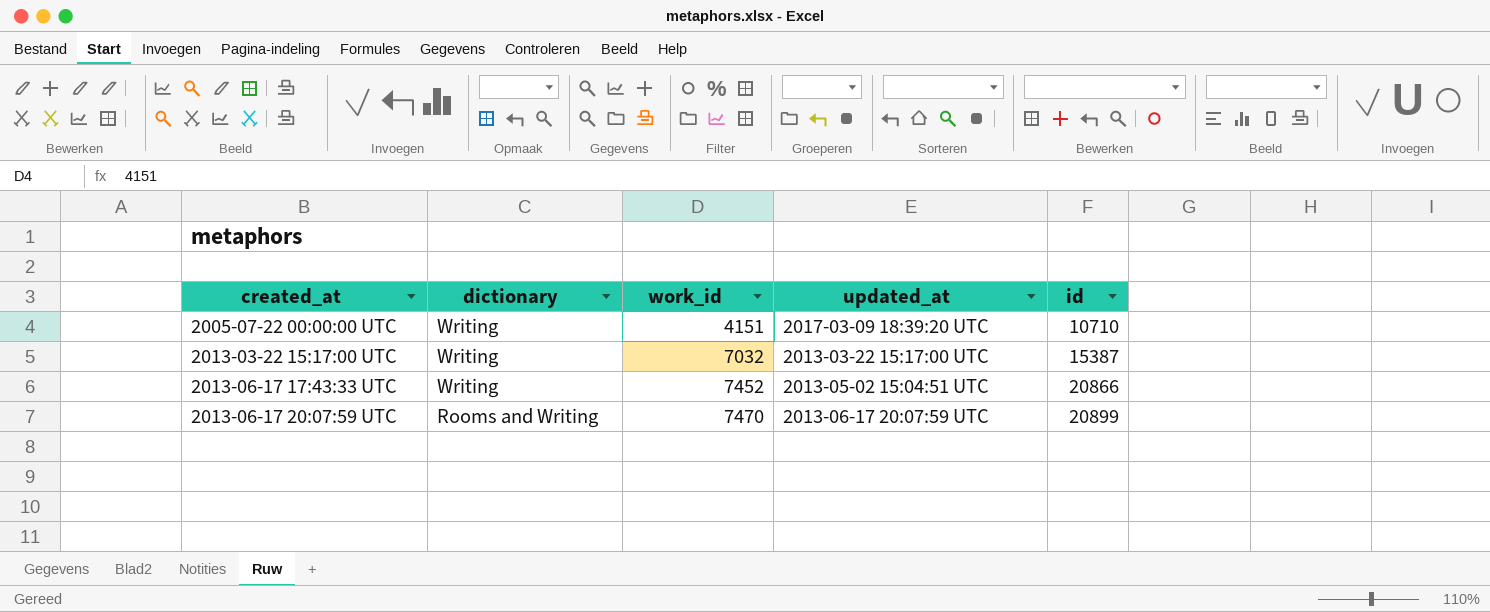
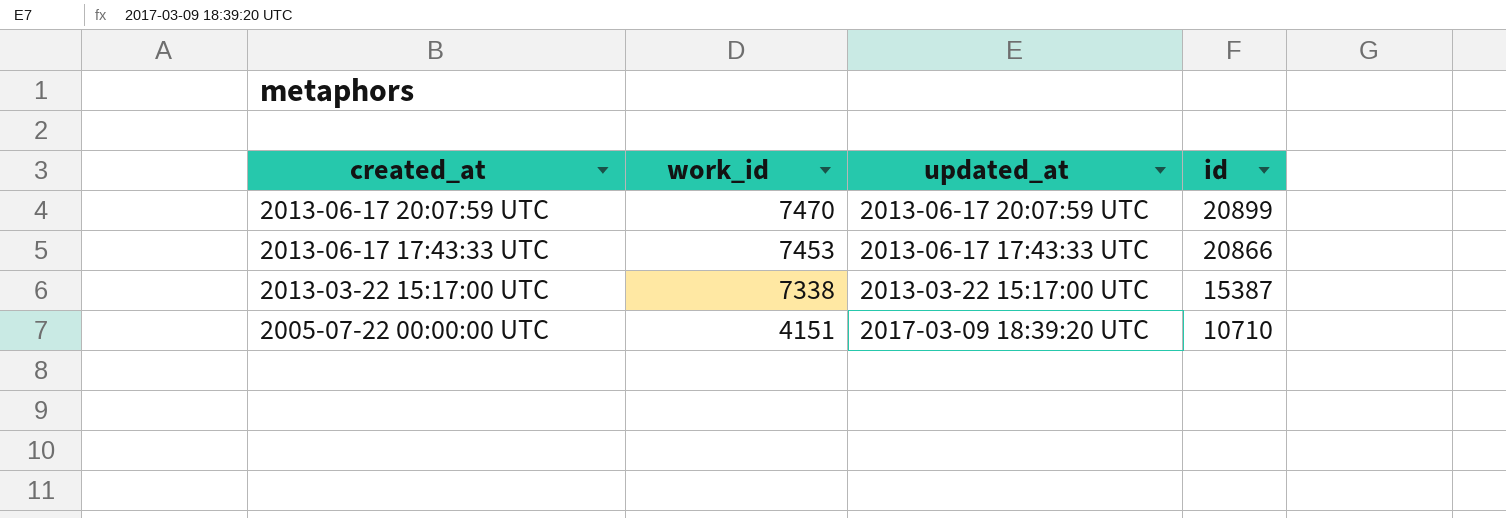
row order: created_at ascending -> created_at descending
column dictionary | position: 2 -> none
2013-06-17 17:43:33 UTC | work_id: 7452 -> 7453
2013-06-17 17:43:33 UTC | updated_at: 2013-05-02 15:04:51 UTC -> 2013-06-17 17:43:33 UTC
2013-03-22 15:17:00 UTC | work_id: 7032 -> 7338

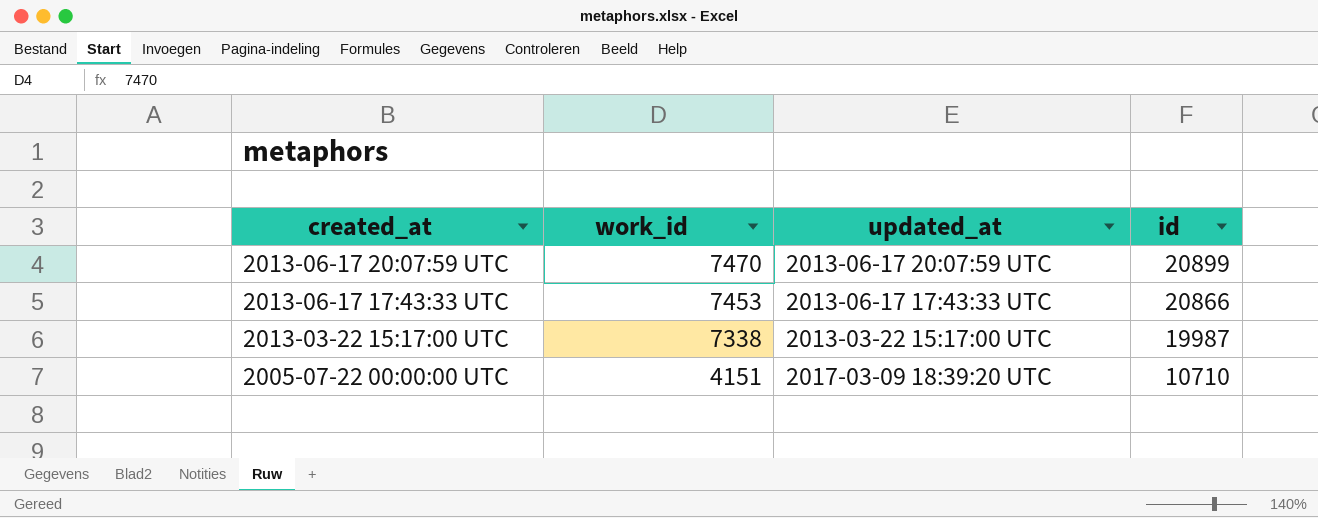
2013-03-22 15:17:00 UTC | id: 15387 -> 19987

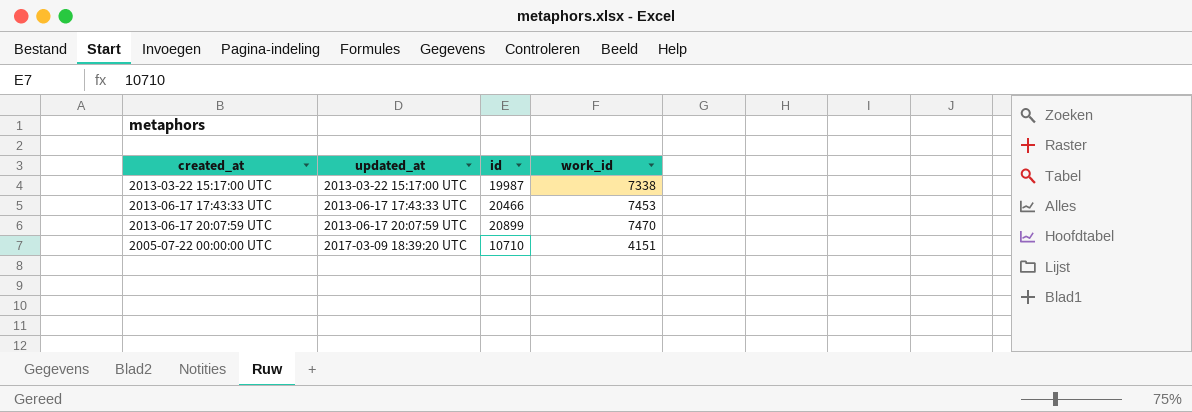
row order: created_at descending -> updated_at ascending
column work_id | position: 2 -> 4
2013-06-17 17:43:33 UTC | id: 20866 -> 20466

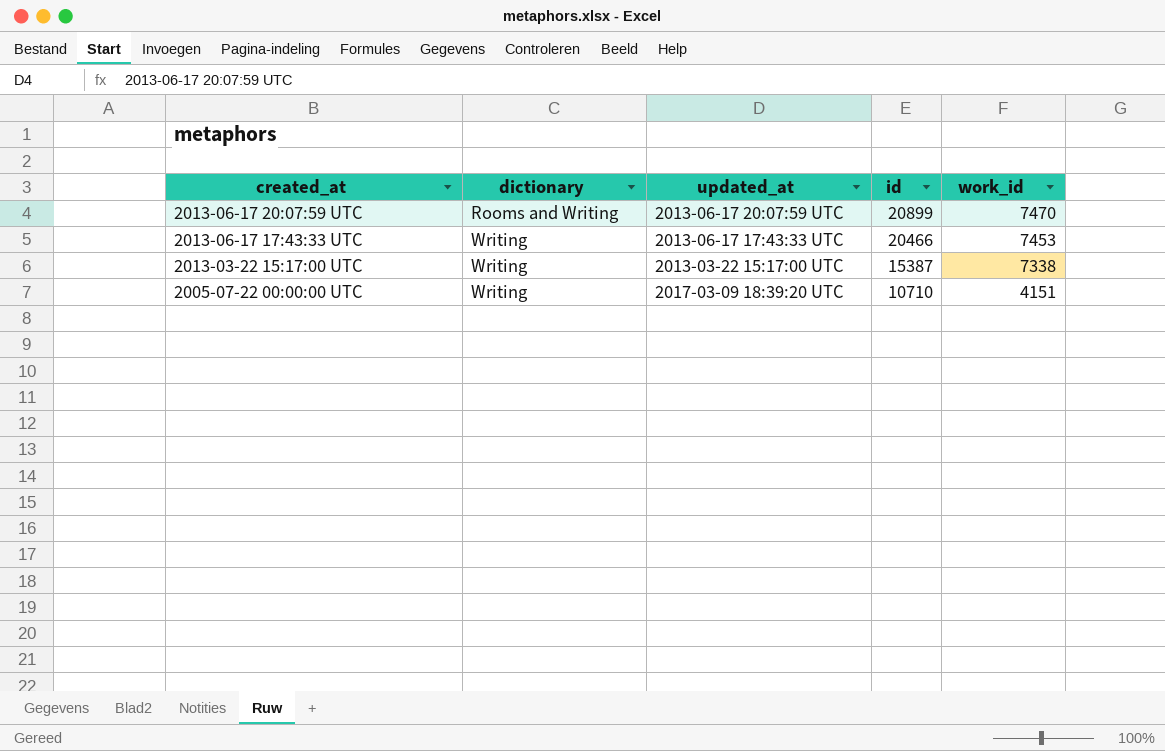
row order: updated_at ascending -> created_at descending
column dictionary | position: none -> 2
2013-03-22 15:17:00 UTC | id: 19987 -> 15387

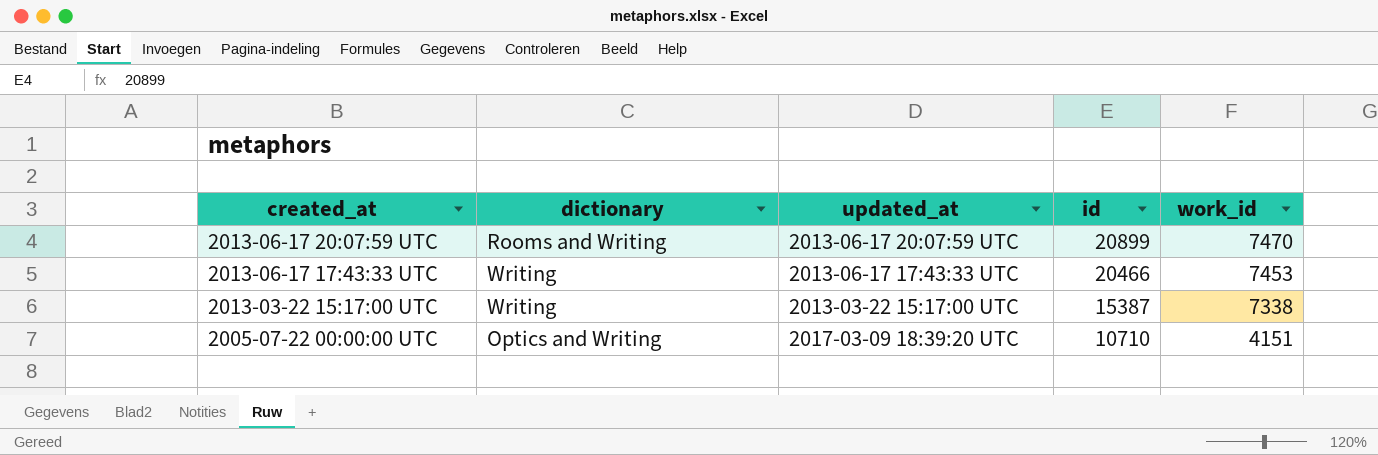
2005-07-22 00:00:00 UTC | dictionary: Writing -> Optics and Writing

